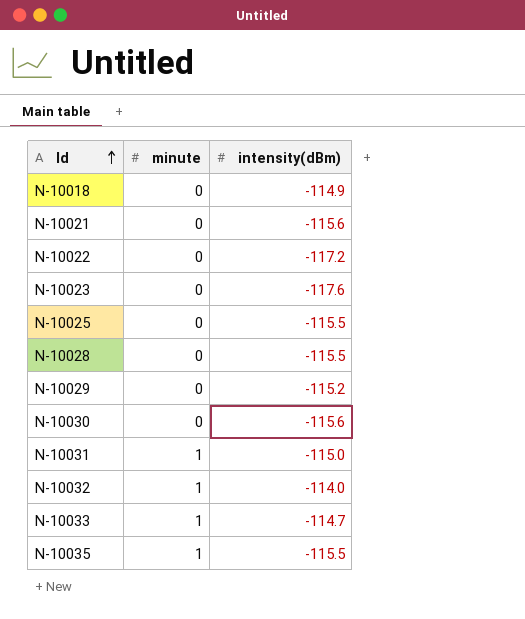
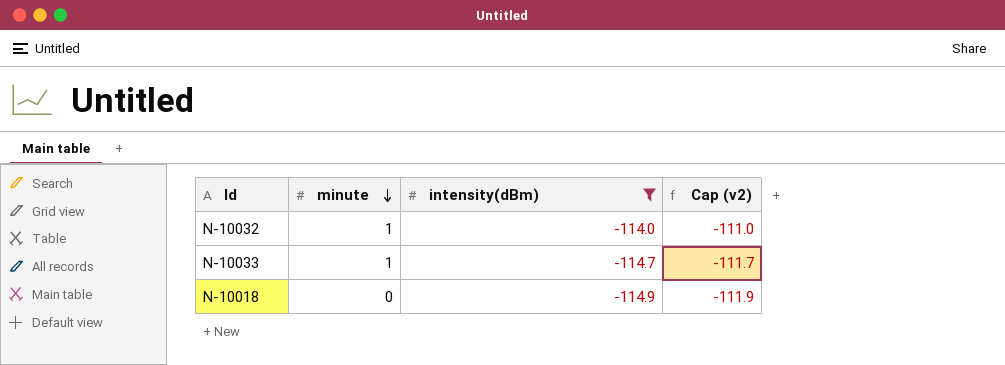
filter: none -> intensity(dBm) >= -114.9
row order: Id ascending -> minute descending
column Cap (v2) | formula: none -> [intensity(dBm)] + 3

